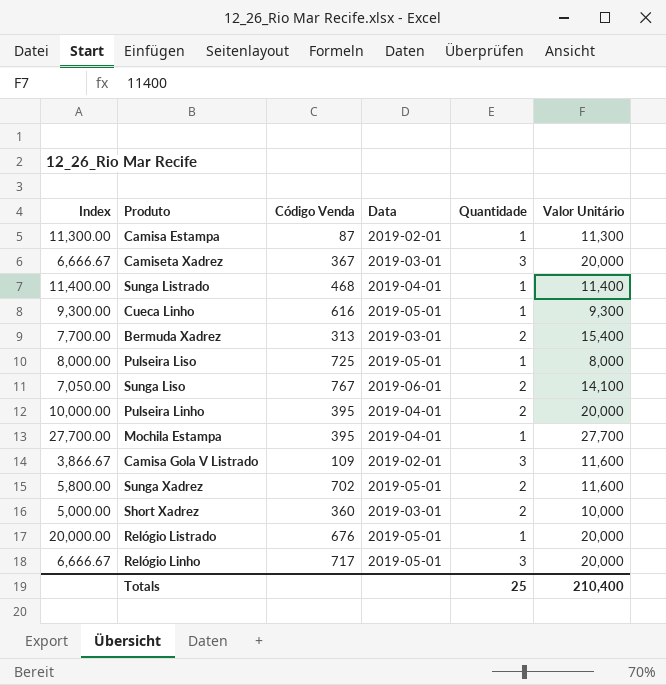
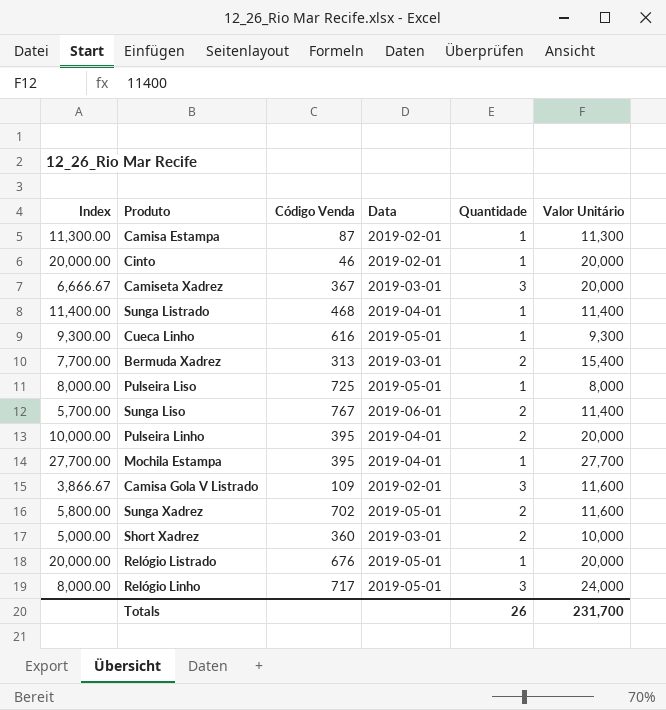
row Cinto: none -> 20,000.00 | 46 | 2019-02-01 | 1 | 20,000
Sunga Liso | Index: 7,050.00 -> 5,700.00
Sunga Liso | Valor Unitário: 14,100 -> 11,400
Relógio Linho | Index: 6,666.67 -> 8,000.00
Relógio Linho | Valor Unitário: 20,000 -> 24,000
Totals | Quantidade: 25 -> 26
Totals | Valor Unitário: 210,400 -> 231,700

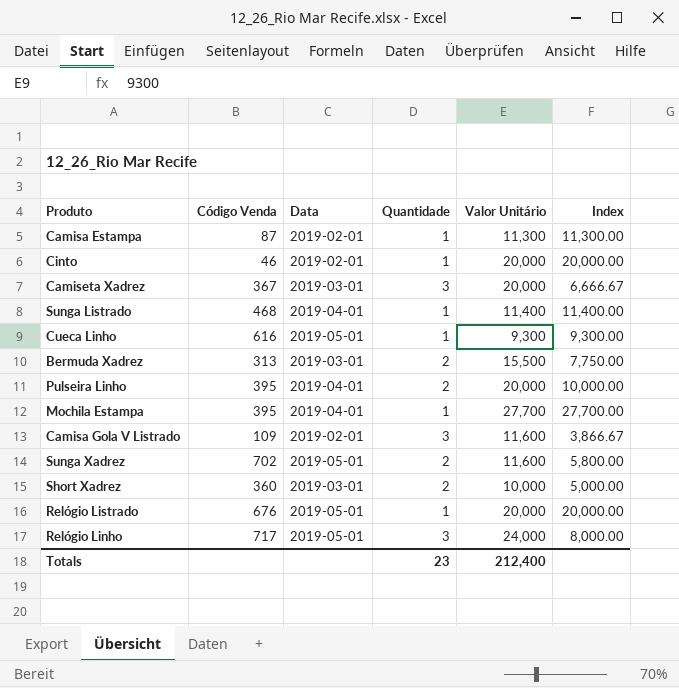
column Index | position: 1 -> 6
row Pulseira Liso: 8,000.00 | 725 | 2019-05-01 | 1 | 8,000 -> none
row Sunga Liso: 5,700.00 | 767 | 2019-06-01 | 2 | 11,400 -> none
Bermuda Xadrez | Valor Unitário: 15,400 -> 15,500
Bermuda Xadrez | Index: 7,700.00 -> 7,750.00
Totals | Quantidade: 26 -> 23
Totals | Valor Unitário: 231,700 -> 212,400

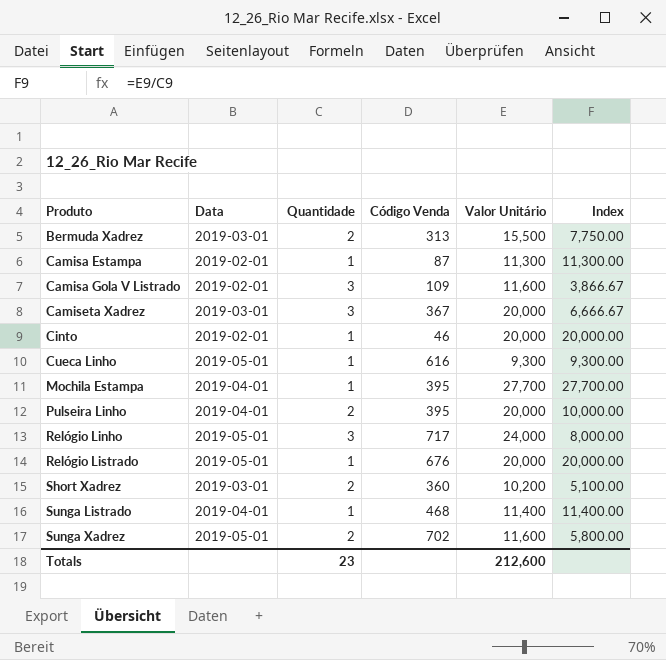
row order: none -> Produto ascending
column Código Venda | position: 2 -> 4
Short Xadrez | Valor Unitário: 10,000 -> 10,200
Short Xadrez | Index: 5,000.00 -> 5,100.00
Totals | Valor Unitário: 212,400 -> 212,600

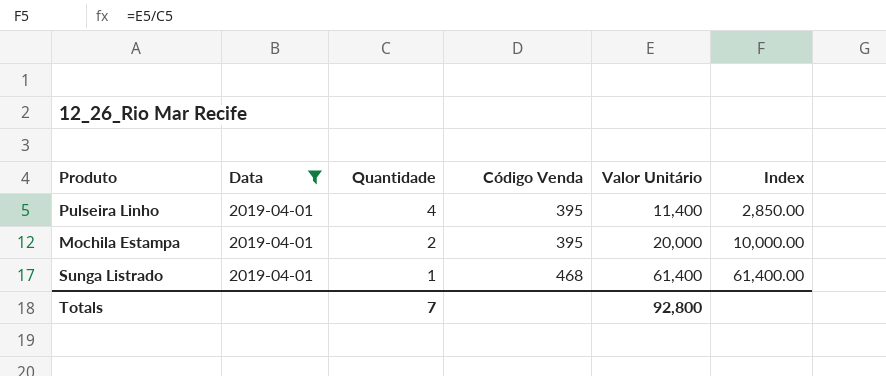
filter: none -> Data = 2019-04-01
row order: Produto ascending -> Quantidade descending
Pulseira Linho | Quantidade: 2 -> 4
Pulseira Linho | Valor Unitário: 20,000 -> 11,400
Pulseira Linho | Index: 10,000.00 -> 2,850.00
Mochila Estampa | Quantidade: 1 -> 2
Mochila Estampa | Valor Unitário: 27,700 -> 20,000
Mochila Estampa | Index: 27,700.00 -> 10,000.00
Sunga Listrado | Valor Unitário: 11,400 -> 61,400
Sunga Listrado | Index: 11,400.00 -> 61,400.00
Totals | Quantidade: 23 -> 7
Totals | Valor Unitário: 212,600 -> 92,800

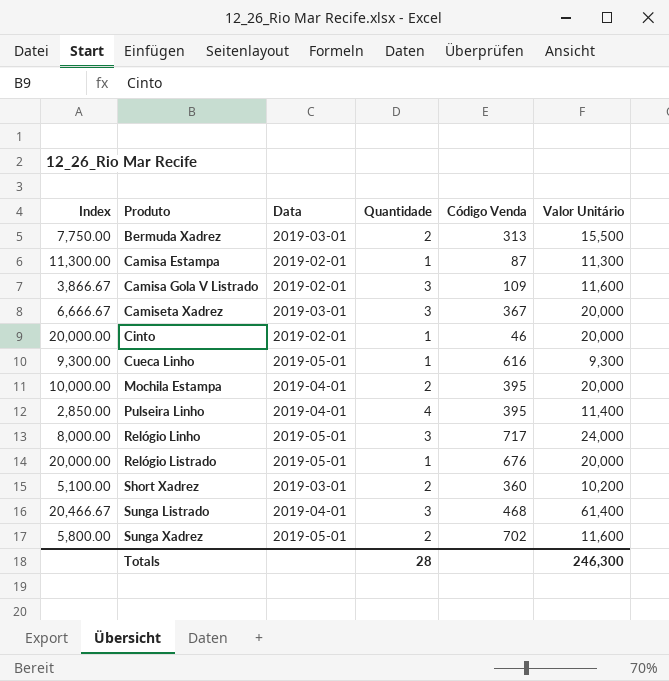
filter: Data = 2019-04-01 -> none
row order: Quantidade descending -> Produto ascending
column Index | position: 6 -> 1
Sunga Listrado | Index: 61,400.00 -> 20,466.67
Sunga Listrado | Quantidade: 1 -> 3
Totals | Quantidade: 7 -> 28
Totals | Valor Unitário: 92,800 -> 246,300

